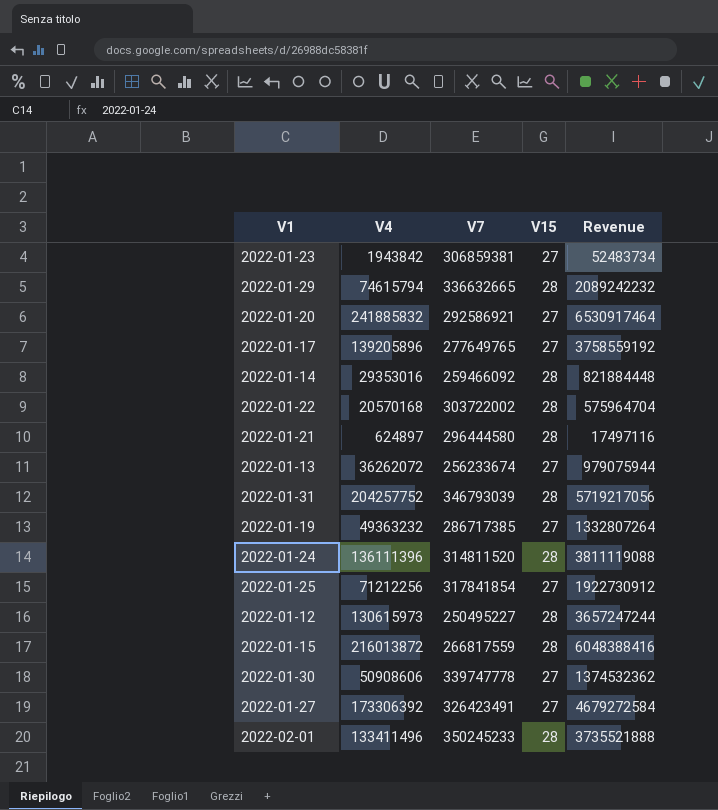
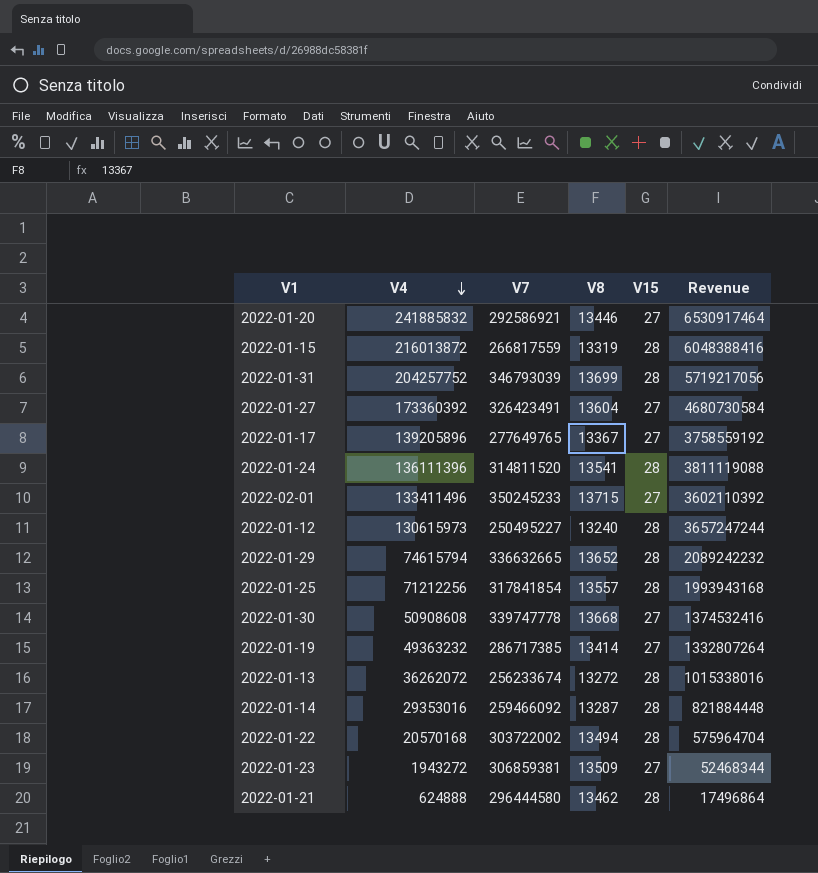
row order: none -> V4 descending
column V8 | position: none -> 4
2022-01-27 | V4: 173306392 -> 173360392
2022-01-27 | Revenue: 4679272584 -> 4680730584
2022-02-01 | V15: 28 -> 27
2022-02-01 | Revenue: 3735521888 -> 3602110392
2022-01-25 | V15: 27 -> 28
2022-01-25 | Revenue: 1922730912 -> 1993943168
2022-01-30 | V4: 50908606 -> 50908608
2022-01-30 | Revenue: 1374532362 -> 1374532416
2022-01-13 | V15: 27 -> 28
2022-01-13 | Revenue: 979075944 -> 1015338016
2022-01-23 | V4: 1943842 -> 1943272
2022-01-23 | Revenue: 52483734 -> 52468344
2022-01-21 | V4: 624897 -> 624888
2022-01-21 | Revenue: 17497116 -> 17496864

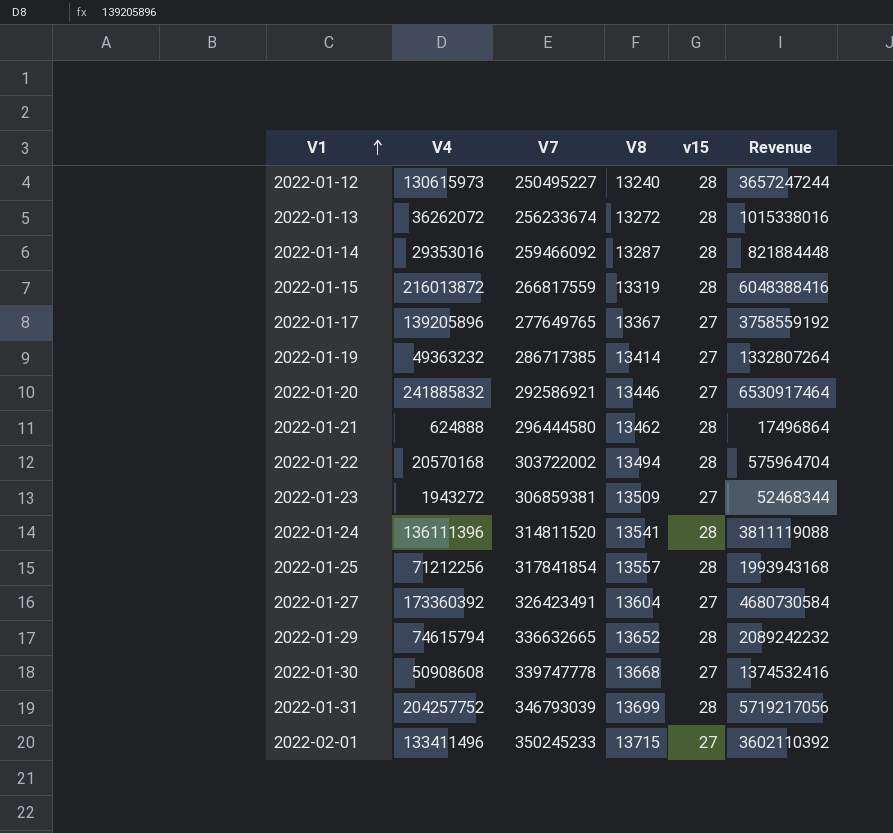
row order: V4 descending -> V1 ascending
column name: V15 -> v15

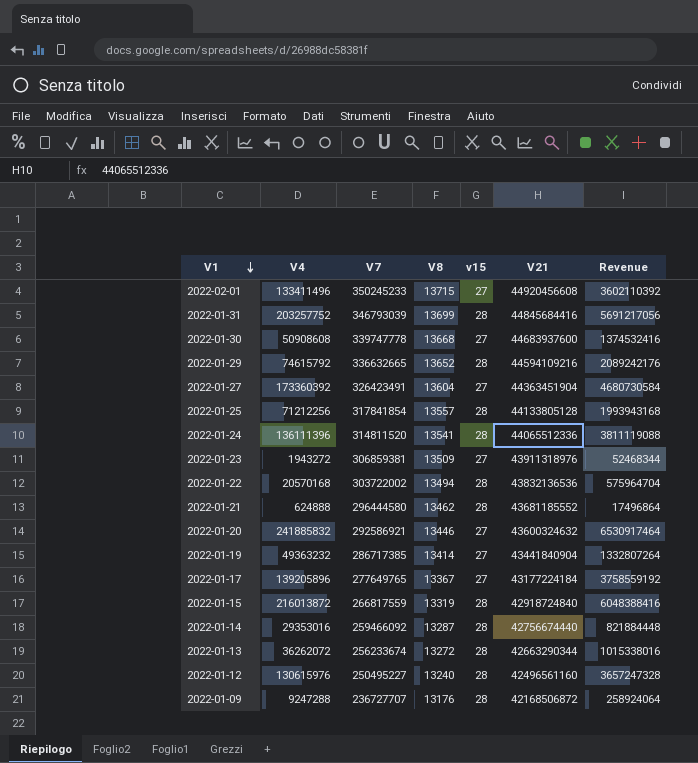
row order: V1 ascending -> V1 descending
column V21 | position: none -> 6
2022-01-31 | V4: 204257752 -> 203257752
2022-01-31 | Revenue: 5719217056 -> 5691217056
2022-01-29 | V4: 74615794 -> 74615792
2022-01-29 | Revenue: 2089242232 -> 2089242176
2022-01-12 | V4: 130615973 -> 130615976
2022-01-12 | Revenue: 3657247244 -> 3657247328
row 2022-01-09: none -> 9247288 | 236727707 | 13176 | 28 | 42168506872 | 258924064

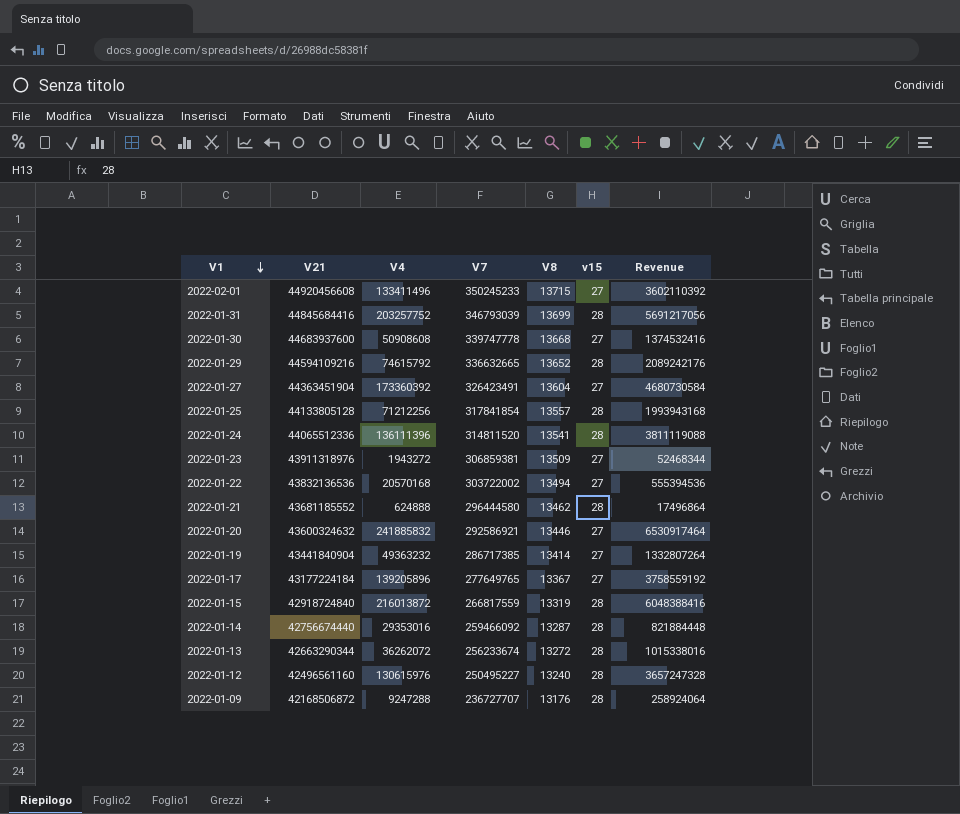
column V21 | position: 6 -> 2
2022-01-22 | v15: 28 -> 27
2022-01-22 | Revenue: 575964704 -> 555394536

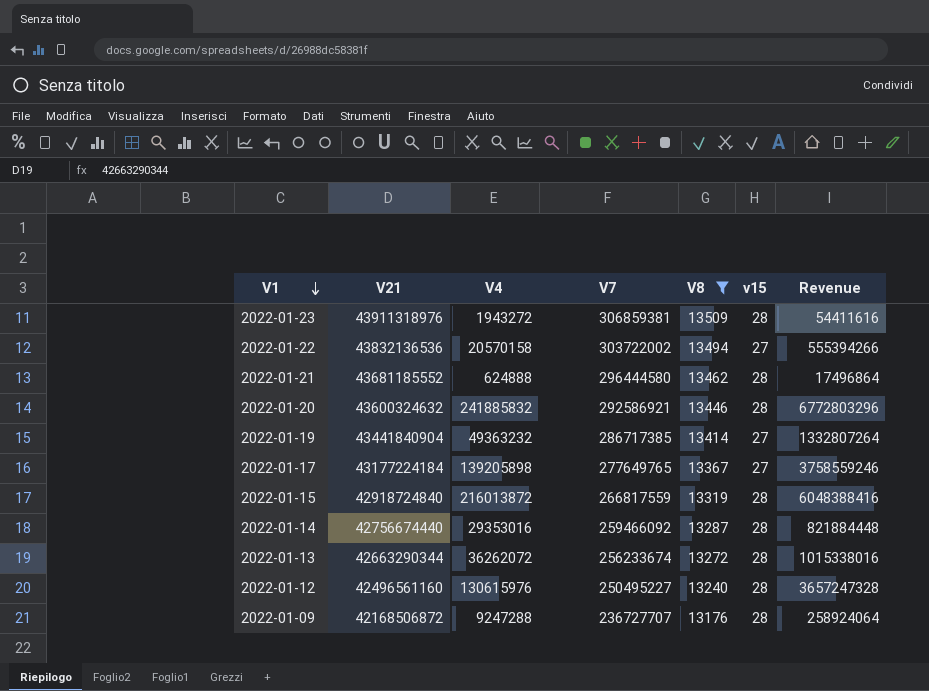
filter: none -> V8 <= 13509
2022-01-23 | v15: 27 -> 28
2022-01-23 | Revenue: 52468344 -> 54411616
2022-01-22 | V4: 20570168 -> 20570158
2022-01-22 | Revenue: 555394536 -> 555394266
2022-01-20 | v15: 27 -> 28
2022-01-20 | Revenue: 6530917464 -> 6772803296
2022-01-17 | V4: 139205896 -> 139205898
2022-01-17 | Revenue: 3758559192 -> 3758559246

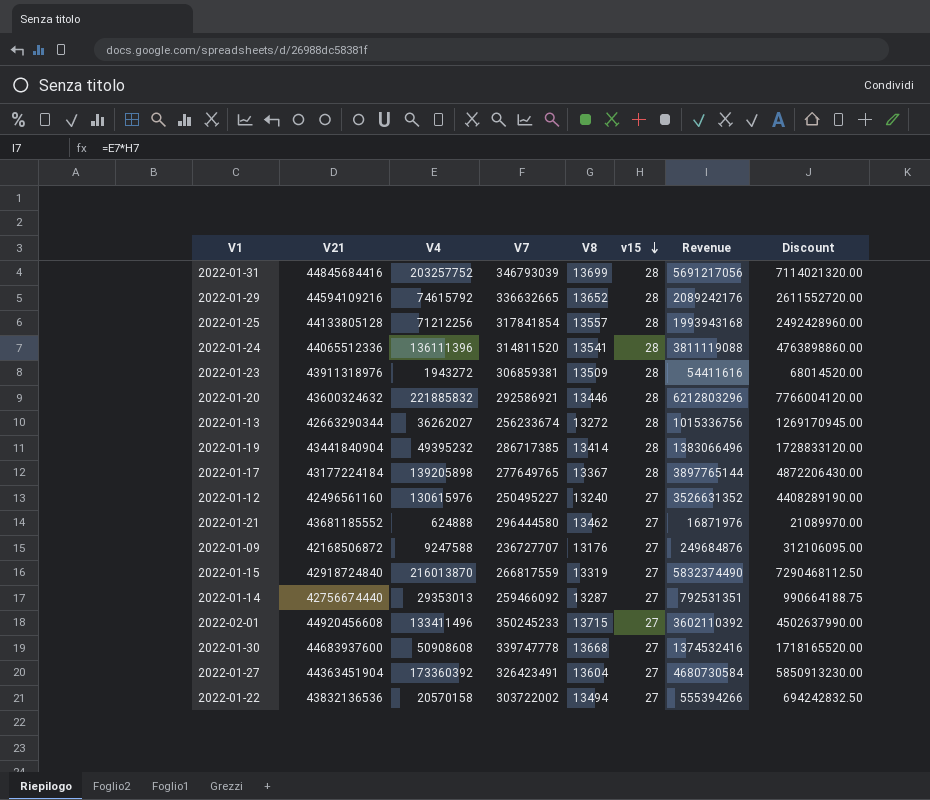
filter: V8 <= 13509 -> none
row order: V1 descending -> v15 descending
column Discount | formula: none -> [Revenue] * 1.25
2022-01-20 | V4: 241885832 -> 221885832
2022-01-20 | Revenue: 6772803296 -> 6212803296
2022-01-13 | V4: 36262072 -> 36262027
2022-01-13 | Revenue: 1015338016 -> 1015336756
2022-01-19 | V4: 49363232 -> 49395232
2022-01-19 | v15: 27 -> 28
2022-01-19 | Revenue: 1332807264 -> 1383066496
2022-01-17 | v15: 27 -> 28
2022-01-17 | Revenue: 3758559246 -> 3897765144
2022-01-12 | v15: 28 -> 27
2022-01-12 | Revenue: 3657247328 -> 3526631352
2022-01-21 | v15: 28 -> 27
2022-01-21 | Revenue: 17496864 -> 16871976
2022-01-09 | V4: 9247288 -> 9247588
2022-01-09 | v15: 28 -> 27
2022-01-09 | Revenue: 258924064 -> 249684876
2022-01-15 | V4: 216013872 -> 216013870
2022-01-15 | v15: 28 -> 27
2022-01-15 | Revenue: 6048388416 -> 5832374490
2022-01-14 | V4: 29353016 -> 29353013
2022-01-14 | v15: 28 -> 27
2022-01-14 | Revenue: 821884448 -> 792531351

